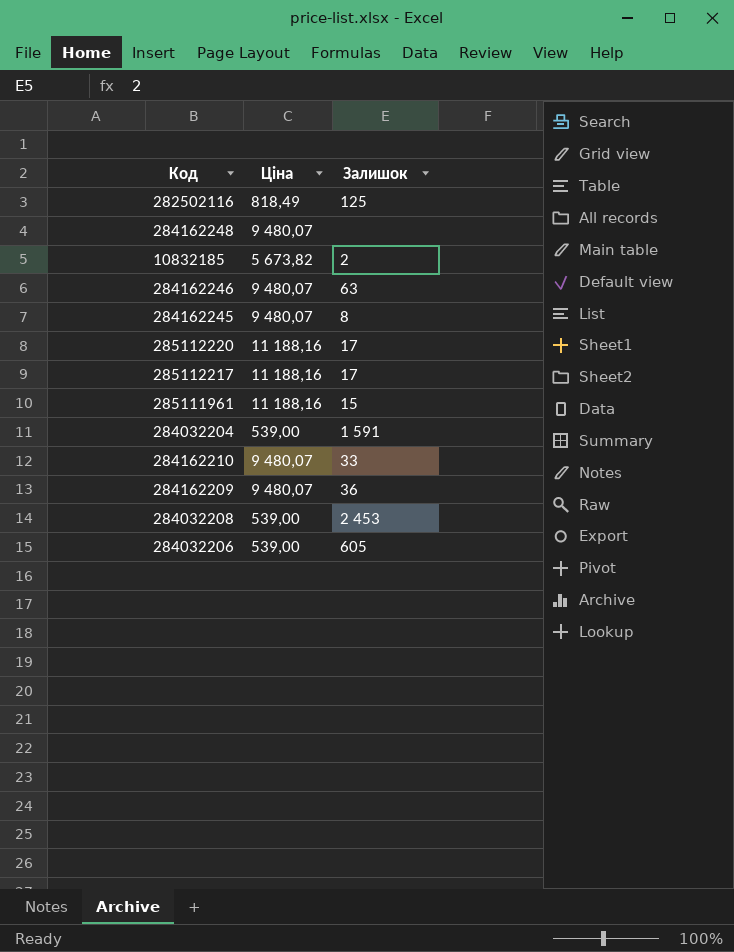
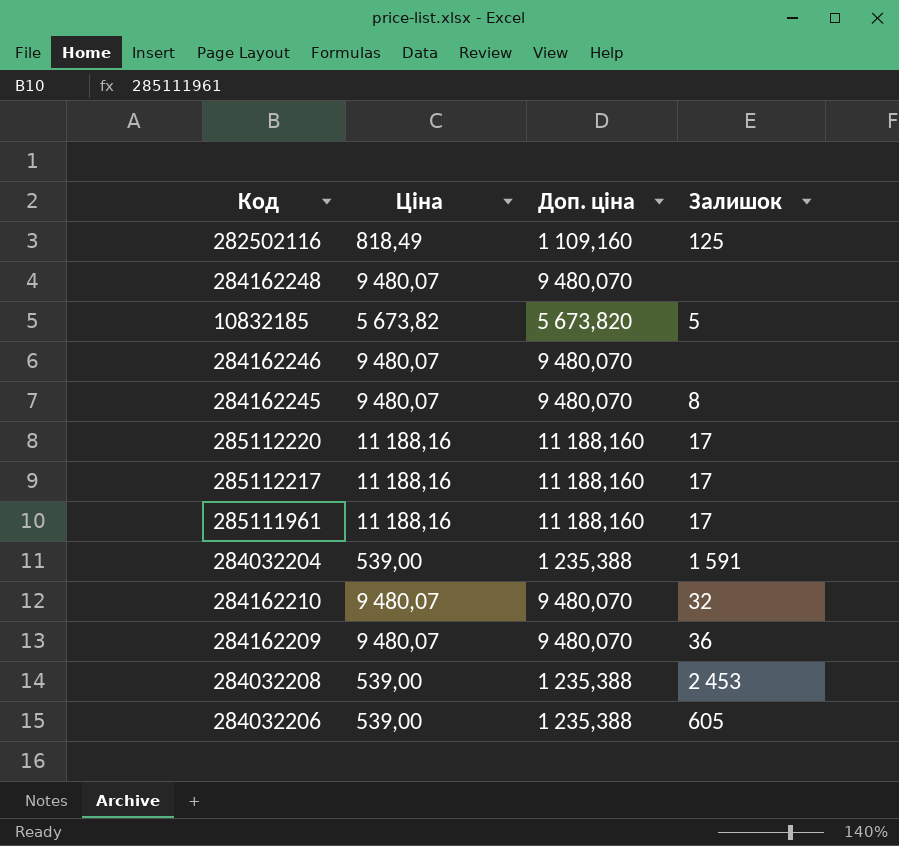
column Доп. ціна | position: none -> 3
10832185 | Залишок: 2 -> 5
284162246 | Залишок: 63 -> none
285111961 | Залишок: 15 -> 17
284162210 | Залишок: 33 -> 32

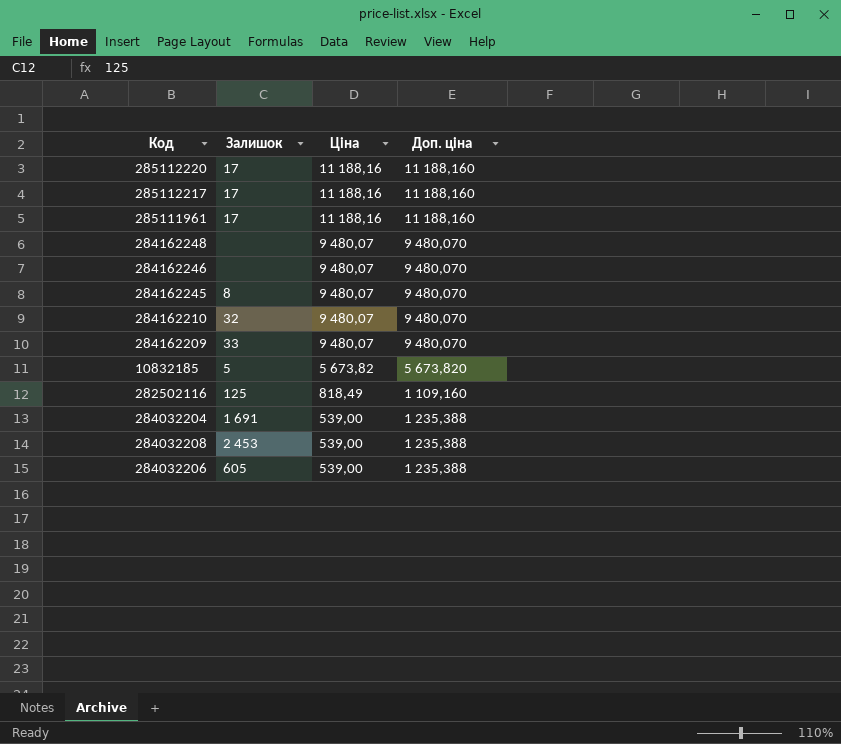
row order: none -> Ціна descending
column Залишок | position: 4 -> 2
284162209 | Залишок: 36 -> 33
284032204 | Залишок: 1 591 -> 1 691

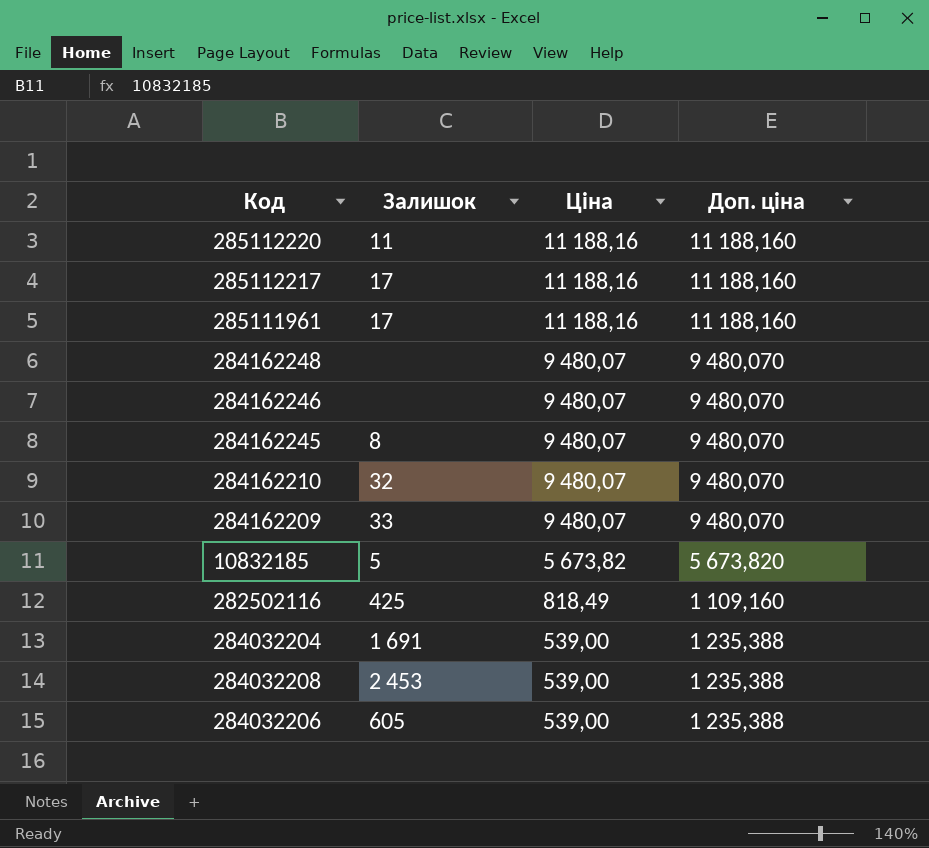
285112220 | Залишок: 17 -> 11
282502116 | Залишок: 125 -> 425

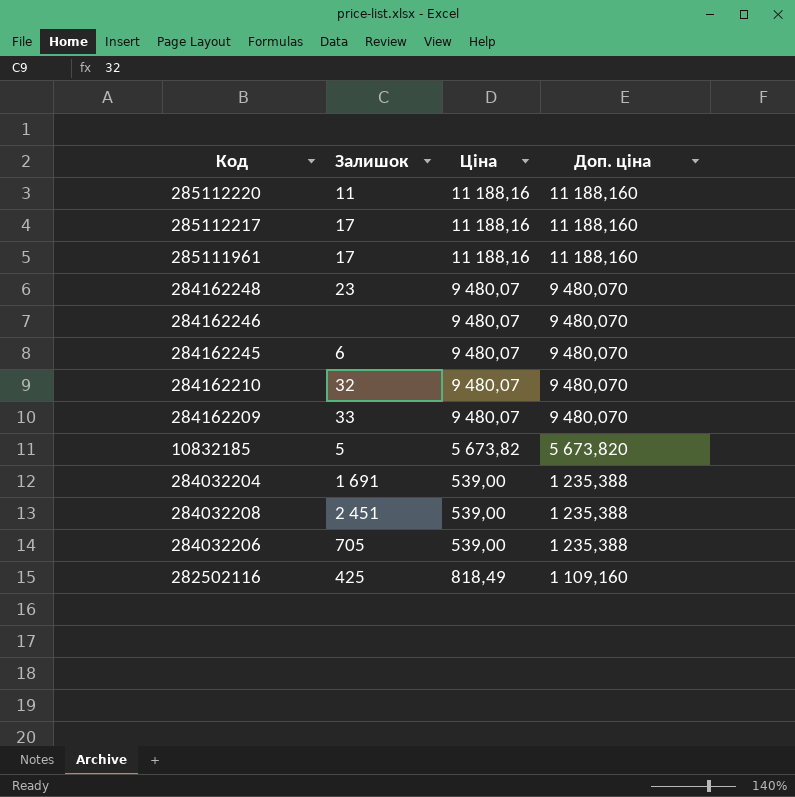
row order: Ціна descending -> Доп. ціна descending
284162248 | Залишок: none -> 23
284162245 | Залишок: 8 -> 6
284032208 | Залишок: 2 453 -> 2 451
284032206 | Залишок: 605 -> 705

